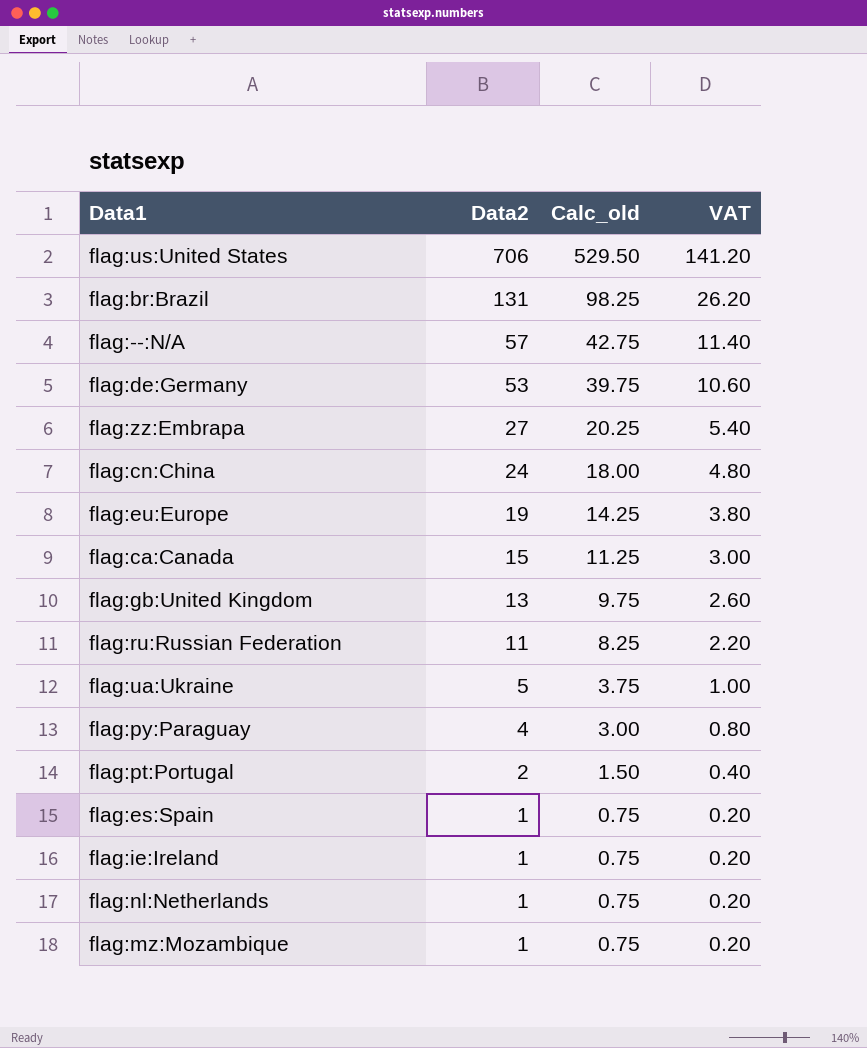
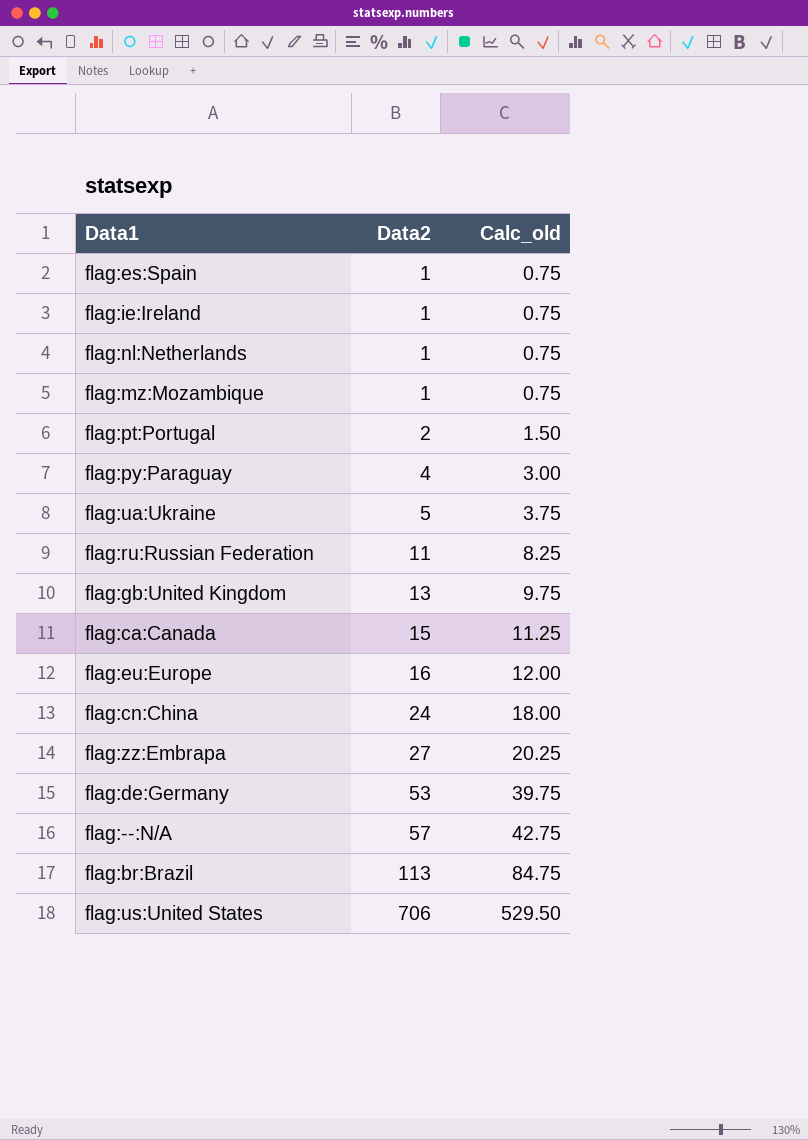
row order: Data2 descending -> Data2 ascending
column VAT | formula: [Data2] * 0.2 -> none
flag:eu:Europe | Data2: 19 -> 16
flag:eu:Europe | Calc_old: 14.25 -> 12.00
flag:br:Brazil | Data2: 131 -> 113
flag:br:Brazil | Calc_old: 98.25 -> 84.75

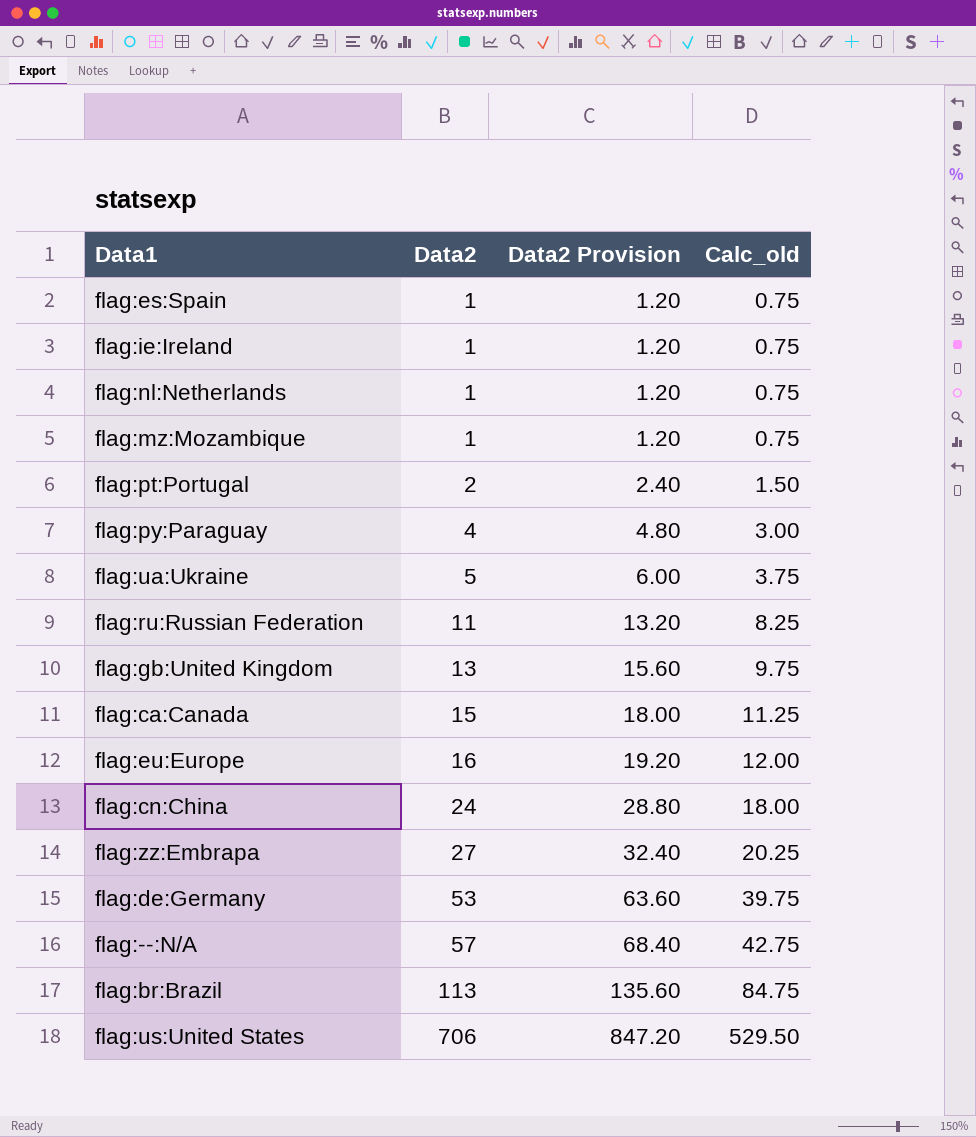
column Data2 Provision | formula: none -> [Data2] * 1.2

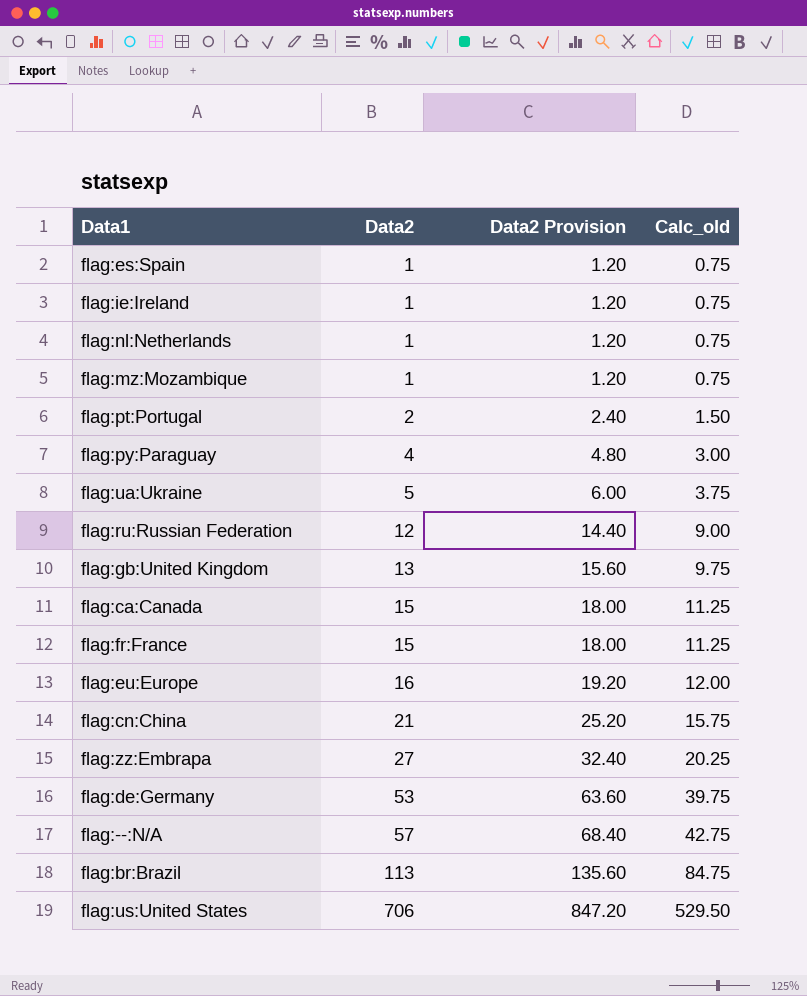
flag:ru:Russian Federation | Data2: 11 -> 12
flag:ru:Russian Federation | Data2 Provision: 13.20 -> 14.40
flag:ru:Russian Federation | Calc_old: 8.25 -> 9.00
row flag:fr:France: none -> 15 | 18.00 | 11.25
flag:cn:China | Data2: 24 -> 21
flag:cn:China | Data2 Provision: 28.80 -> 25.20
flag:cn:China | Calc_old: 18.00 -> 15.75

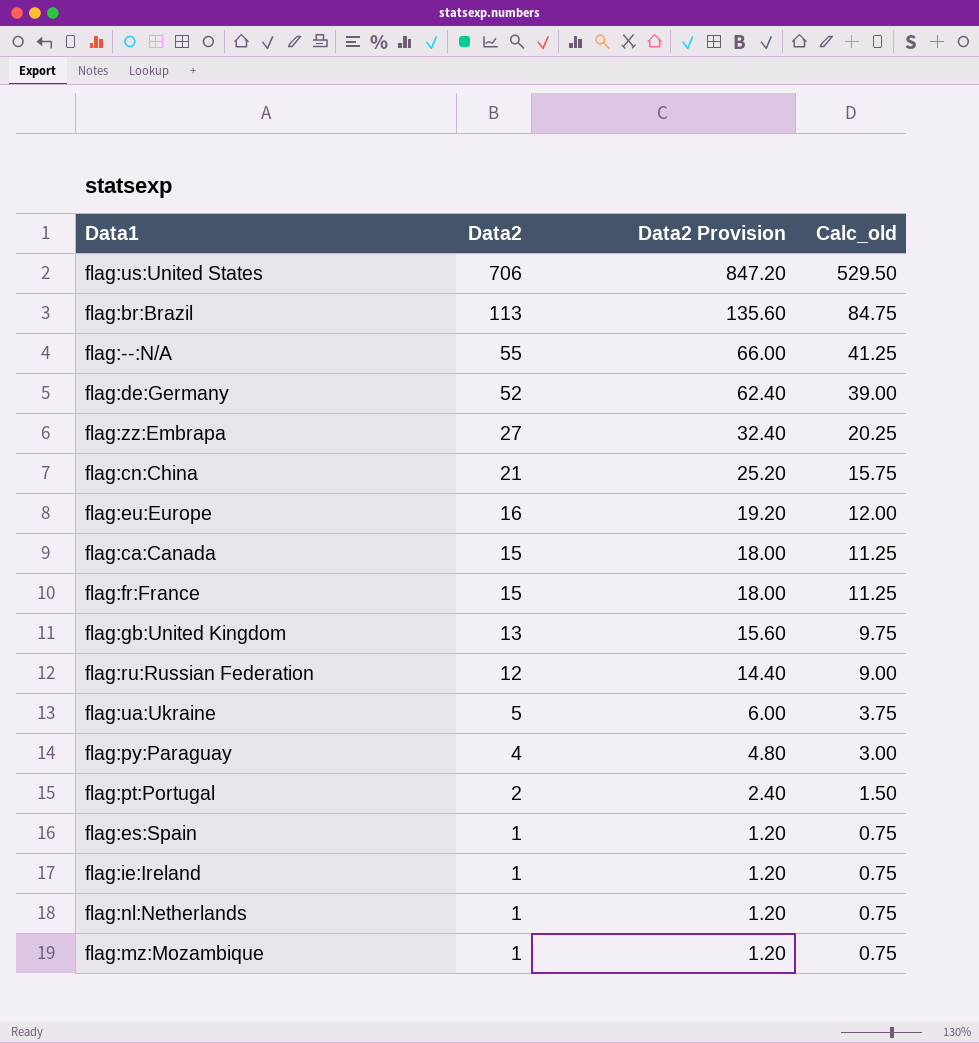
row order: Data2 ascending -> Data2 descending
flag:--:N/A | Data2: 57 -> 55
flag:--:N/A | Data2 Provision: 68.40 -> 66.00
flag:--:N/A | Calc_old: 42.75 -> 41.25
flag:de:Germany | Data2: 53 -> 52
flag:de:Germany | Data2 Provision: 63.60 -> 62.40
flag:de:Germany | Calc_old: 39.75 -> 39.00

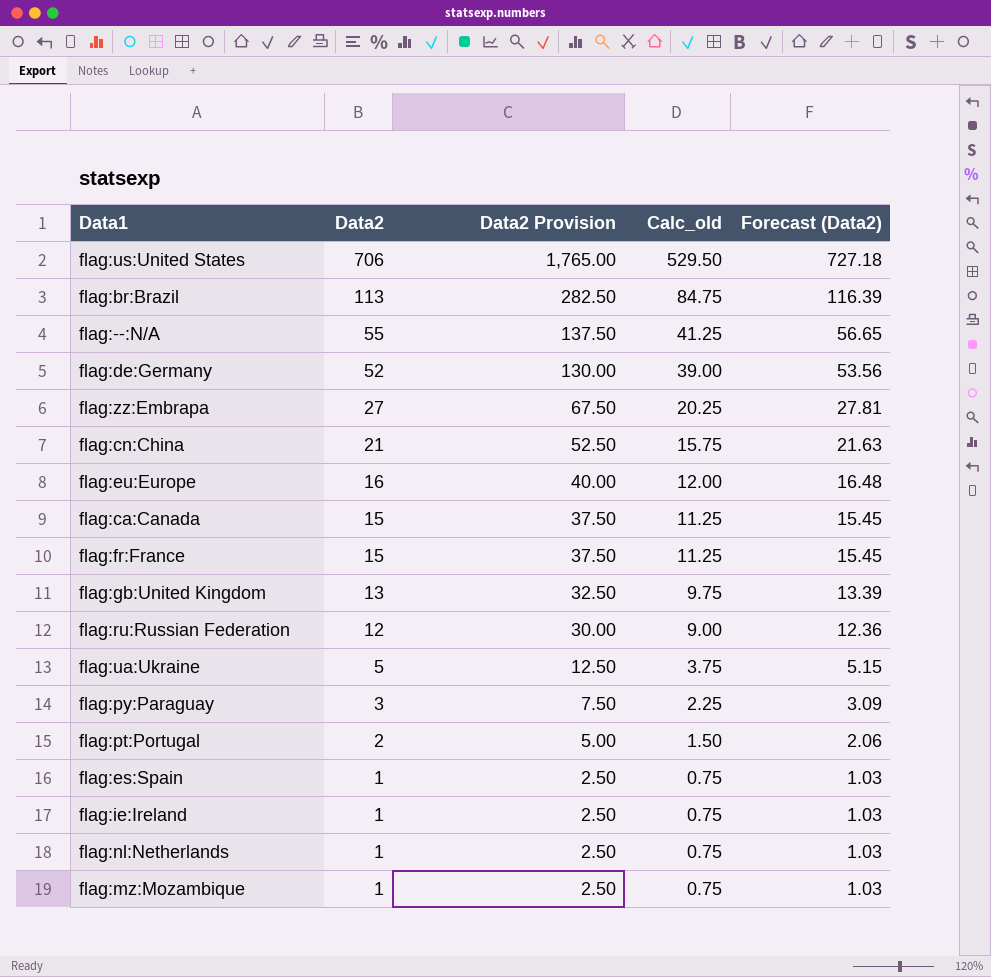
column Data2 Provision | formula: [Data2] * 1.2 -> [Data2] * 2.5
column Forecast (Data2) | formula: none -> [Data2] * 1.03
flag:py:Paraguay | Data2: 4 -> 3
flag:py:Paraguay | Calc_old: 3.00 -> 2.25

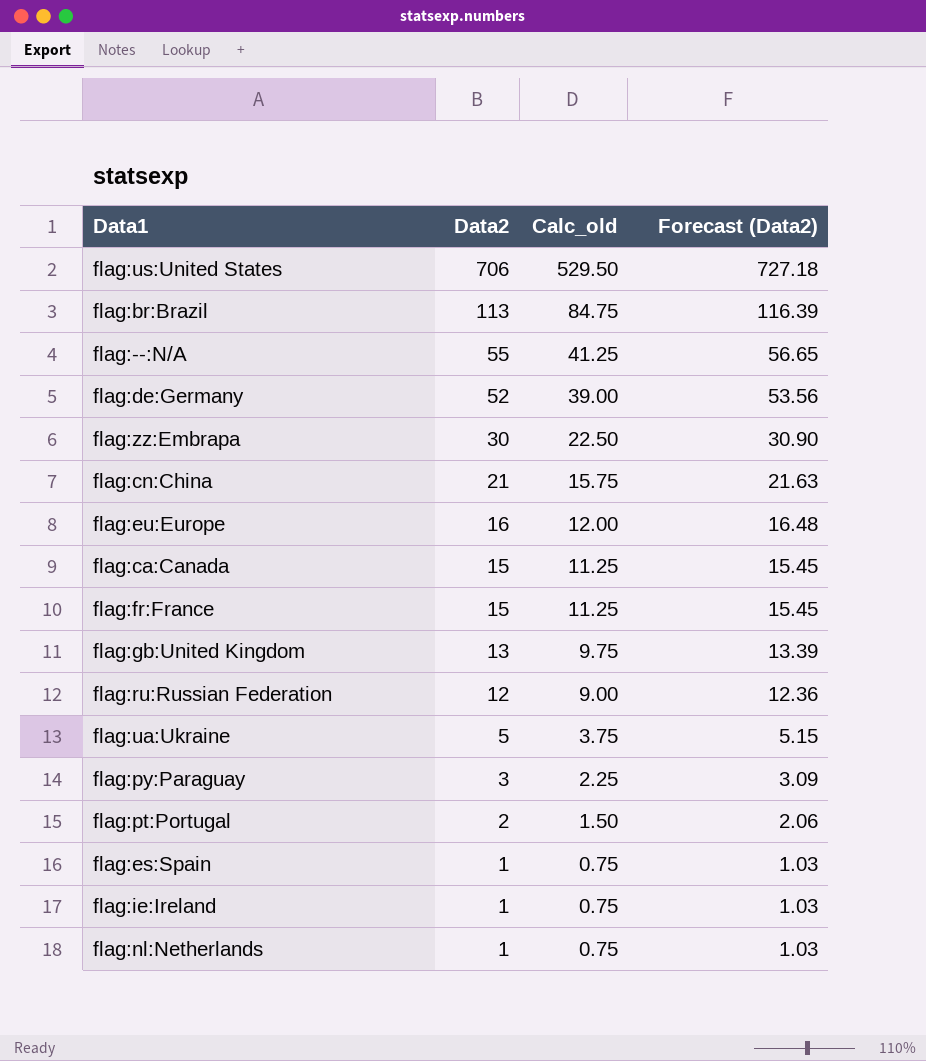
column Data2 Provision | formula: [Data2] * 2.5 -> none
row flag:mz:Mozambique: 1 | 2.50 | 0.75 | 1.03 -> none
flag:zz:Embrapa | Data2: 27 -> 30
flag:zz:Embrapa | Calc_old: 20.25 -> 22.50
flag:zz:Embrapa | Forecast (Data2): 27.81 -> 30.90

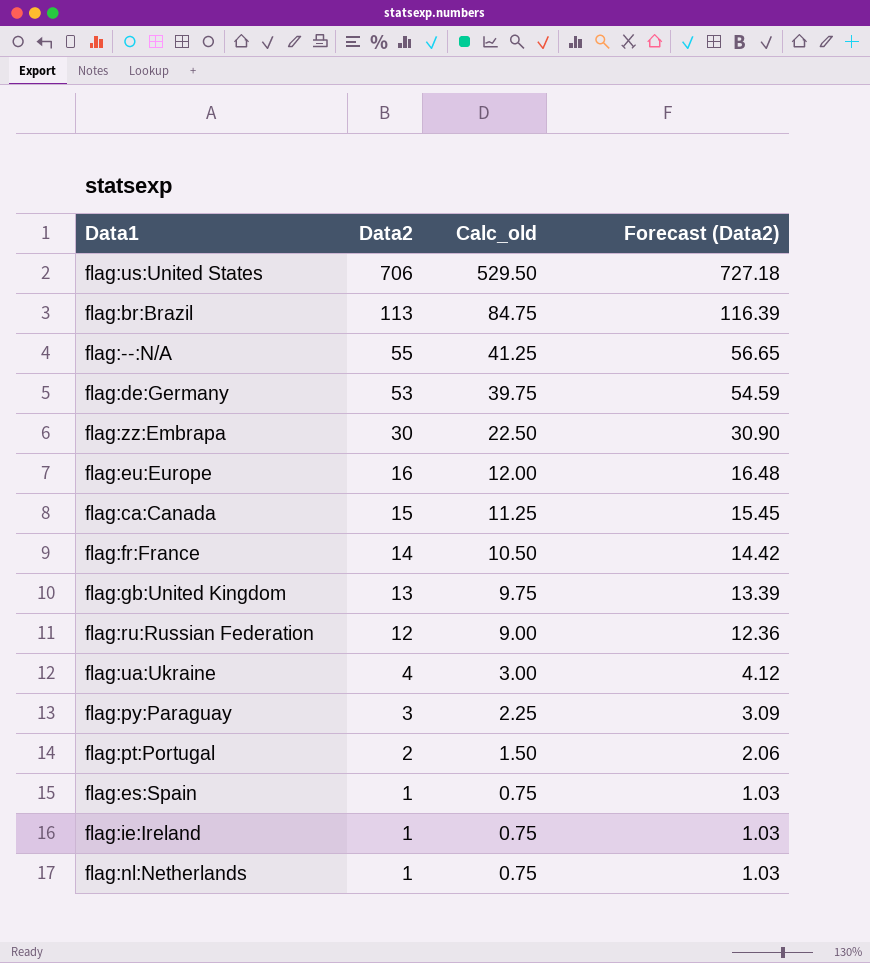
row flag:cn:China: 21 | 15.75 | 21.63 -> none
flag:de:Germany | Data2: 52 -> 53
flag:de:Germany | Calc_old: 39.00 -> 39.75
flag:de:Germany | Forecast (Data2): 53.56 -> 54.59
flag:fr:France | Data2: 15 -> 14
flag:fr:France | Calc_old: 11.25 -> 10.50
flag:fr:France | Forecast (Data2): 15.45 -> 14.42
flag:ua:Ukraine | Data2: 5 -> 4
flag:ua:Ukraine | Calc_old: 3.75 -> 3.00
flag:ua:Ukraine | Forecast (Data2): 5.15 -> 4.12

